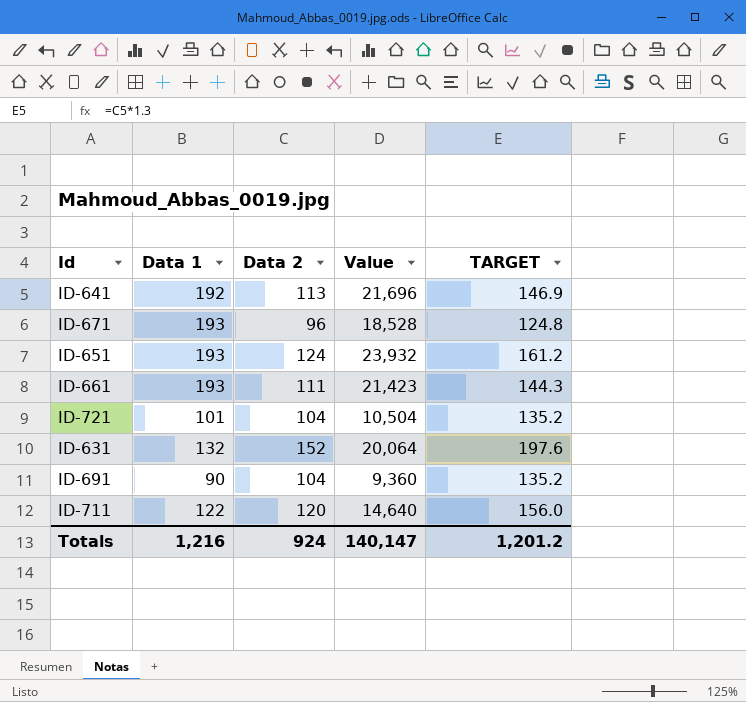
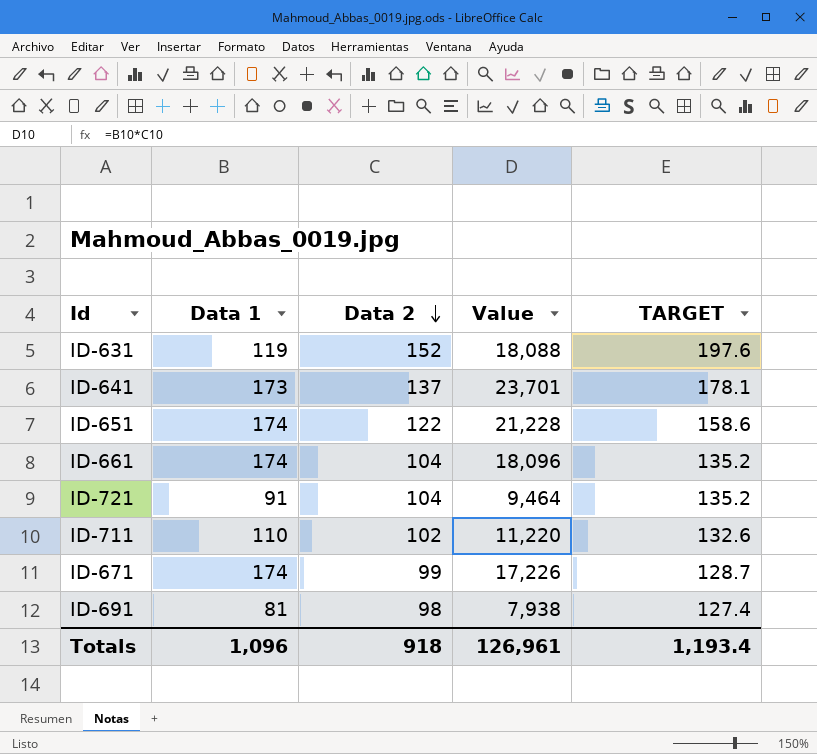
row order: none -> Data 2 descending
ID-631 | Data 1: 132 -> 119
ID-631 | Value: 20,064 -> 18,088
ID-641 | Data 1: 192 -> 173
ID-641 | Data 2: 113 -> 137
ID-641 | Value: 21,696 -> 23,701
ID-641 | TARGET: 146.9 -> 178.1
ID-651 | Data 1: 193 -> 174
ID-651 | Data 2: 124 -> 122
ID-651 | Value: 23,932 -> 21,228
ID-651 | TARGET: 161.2 -> 158.6
ID-661 | Data 1: 193 -> 174
ID-661 | Data 2: 111 -> 104
ID-661 | Value: 21,423 -> 18,096
ID-661 | TARGET: 144.3 -> 135.2
ID-721 | Data 1: 101 -> 91
ID-721 | Value: 10,504 -> 9,464
ID-711 | Data 1: 122 -> 110
ID-711 | Data 2: 120 -> 102
ID-711 | Value: 14,640 -> 11,220
ID-711 | TARGET: 156.0 -> 132.6
ID-671 | Data 1: 193 -> 174
ID-671 | Data 2: 96 -> 99
ID-671 | Value: 18,528 -> 17,226
ID-671 | TARGET: 124.8 -> 128.7
ID-691 | Data 1: 90 -> 81
ID-691 | Data 2: 104 -> 98
ID-691 | Value: 9,360 -> 7,938
ID-691 | TARGET: 135.2 -> 127.4
Totals | Data 1: 1,216 -> 1,096
Totals | Data 2: 924 -> 918
Totals | Value: 140,147 -> 126,961
Totals | TARGET: 1,201.2 -> 1,193.4

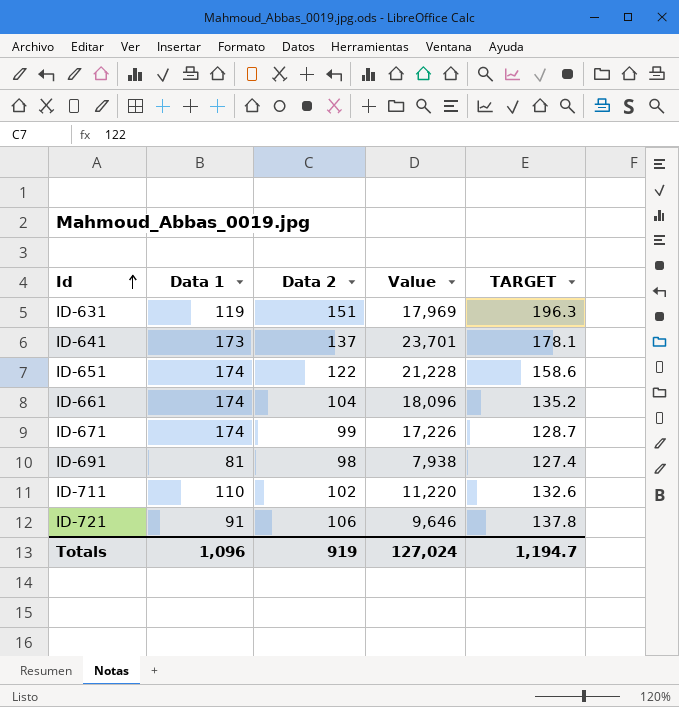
row order: Data 2 descending -> Id ascending
ID-631 | Data 2: 152 -> 151
ID-631 | Value: 18,088 -> 17,969
ID-631 | TARGET: 197.6 -> 196.3
ID-721 | Data 2: 104 -> 106
ID-721 | Value: 9,464 -> 9,646
ID-721 | TARGET: 135.2 -> 137.8
Totals | Data 2: 918 -> 919
Totals | Value: 126,961 -> 127,024
Totals | TARGET: 1,193.4 -> 1,194.7

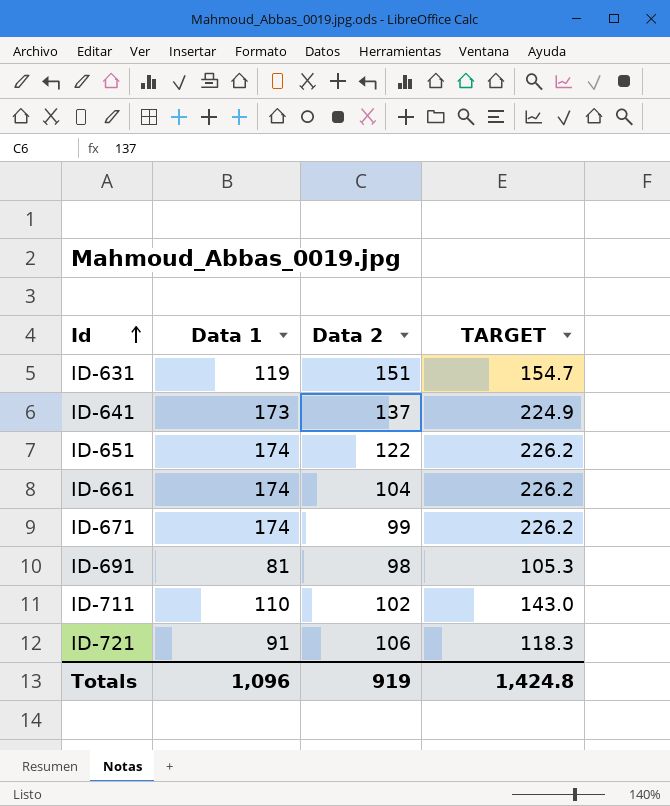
column Value | formula: [Data 1] * [Data 2] -> none
column TARGET | formula: [Data 2] * 1.3 -> [Data 1] * 1.3
Totals | TARGET: 1,194.7 -> 1,424.8

